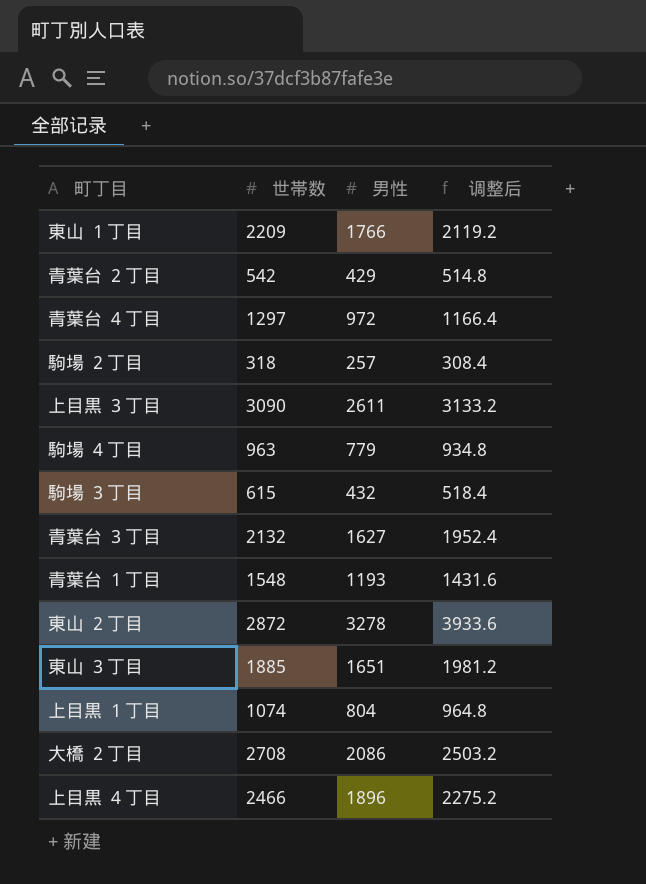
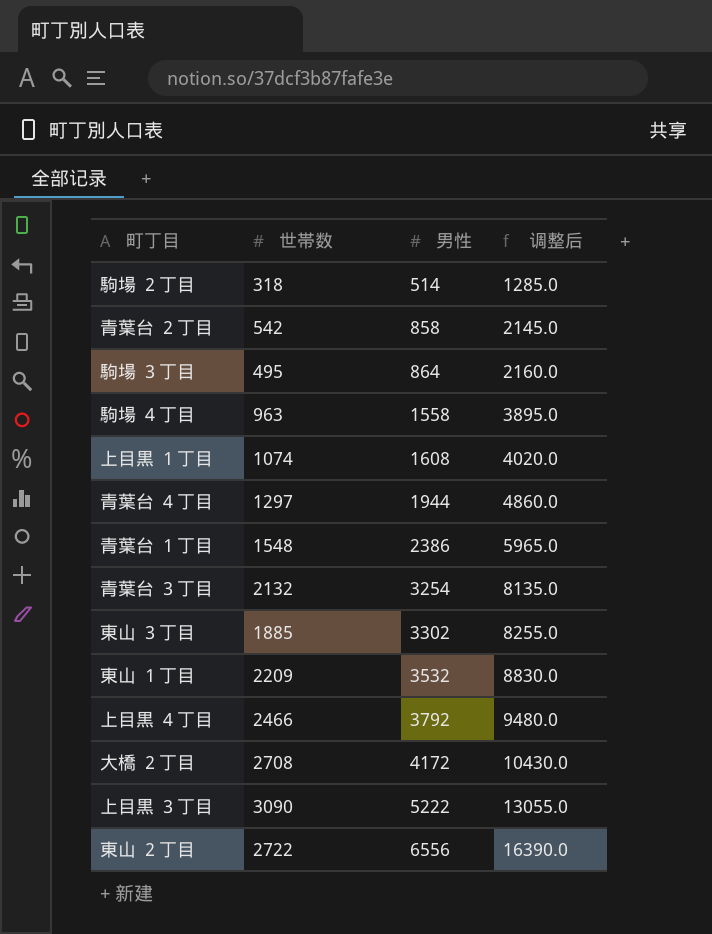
row order: none -> 男性 ascending
column 调整后 | formula: [男性] * 1.2 -> [男性] * 2.5
駒場 ２丁目 | 男性: 257 -> 514
青葉台 ２丁目 | 男性: 429 -> 858
駒場 ３丁目 | 世帯数: 615 -> 495
駒場 ３丁目 | 男性: 432 -> 864
駒場 ４丁目 | 男性: 779 -> 1558
上目黒 １丁目 | 男性: 804 -> 1608
青葉台 ４丁目 | 男性: 972 -> 1944
青葉台 １丁目 | 男性: 1193 -> 2386
青葉台 ３丁目 | 男性: 1627 -> 3254
東山 ３丁目 | 男性: 1651 -> 3302
東山 １丁目 | 男性: 1766 -> 3532
上目黒 ４丁目 | 男性: 1896 -> 3792
大橋 ２丁目 | 男性: 2086 -> 4172
上目黒 ３丁目 | 男性: 2611 -> 5222
東山 ２丁目 | 世帯数: 2872 -> 2722
東山 ２丁目 | 男性: 3278 -> 6556

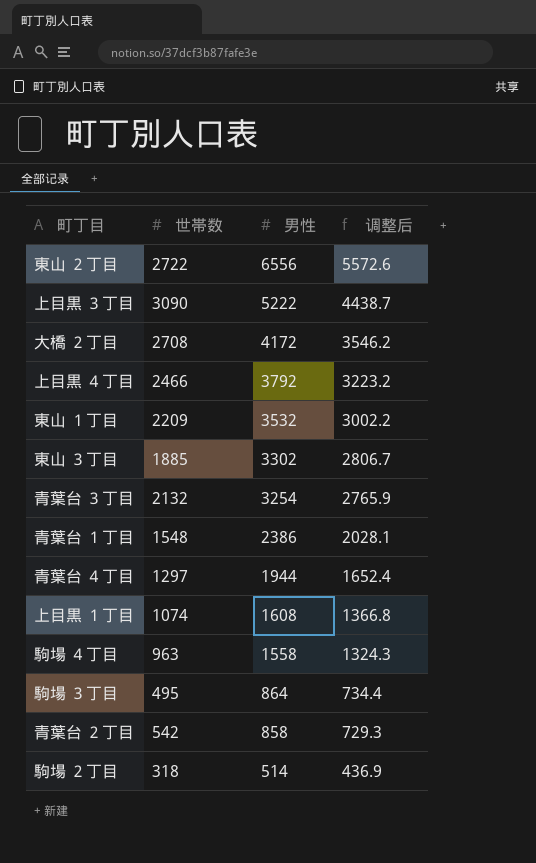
row order: 男性 ascending -> 男性 descending
column 调整后 | formula: [男性] * 2.5 -> [男性] * 0.85

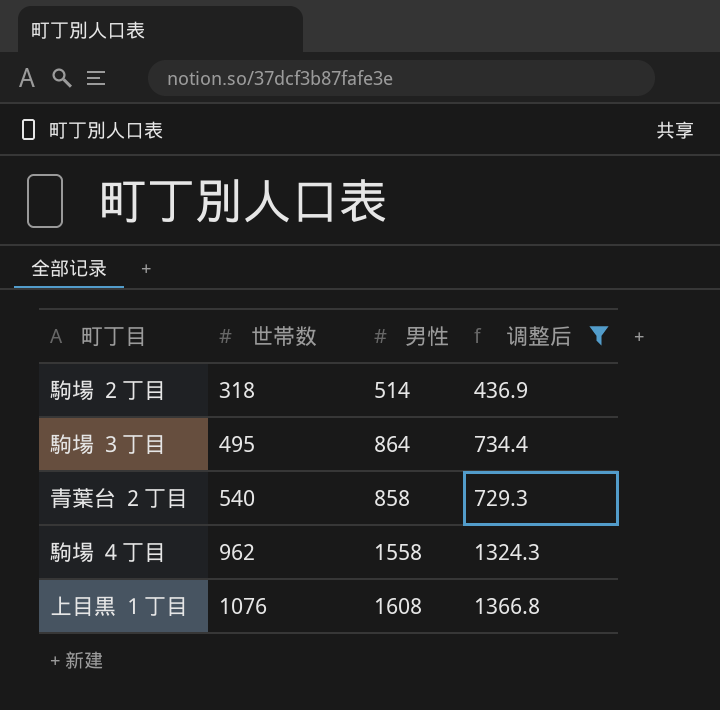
filter: none -> 调整后 <= 1366.8
row order: 男性 descending -> 世帯数 ascending
青葉台 ２丁目 | 世帯数: 542 -> 540
駒場 ４丁目 | 世帯数: 963 -> 962
上目黒 １丁目 | 世帯数: 1074 -> 1076

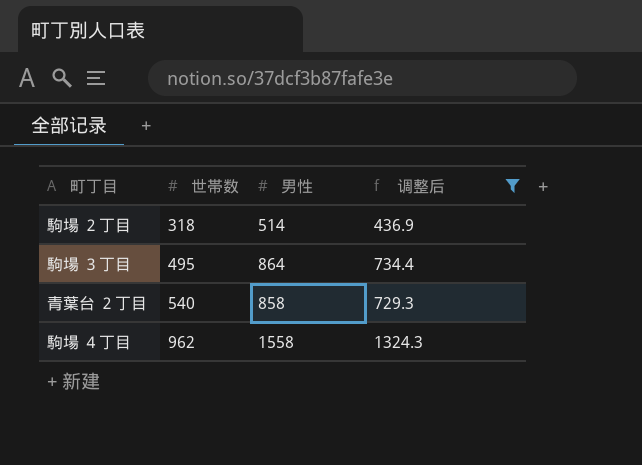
row 上目黒 １丁目: 1076 | 1608 | 1366.8 -> none

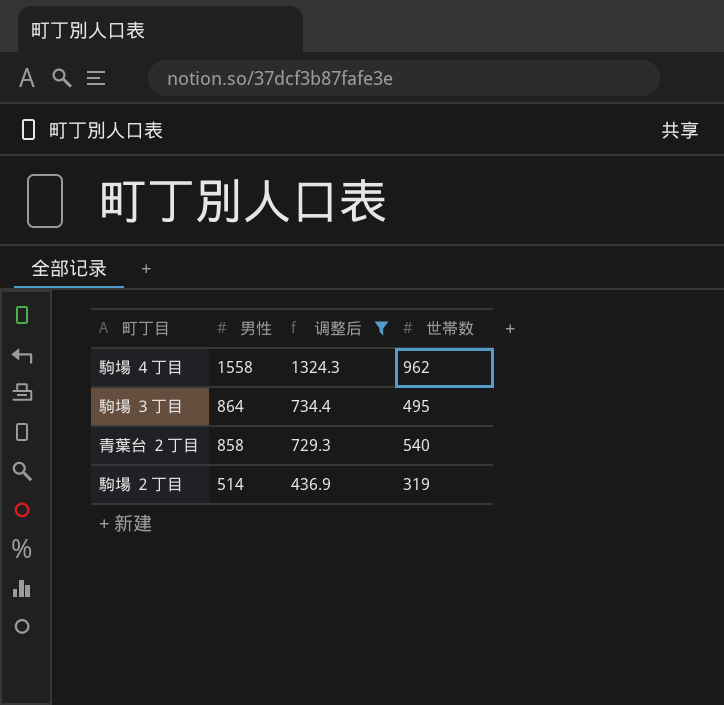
row order: 世帯数 ascending -> 男性 descending
column 世帯数 | position: 2 -> 4
駒場 ２丁目 | 世帯数: 318 -> 319

